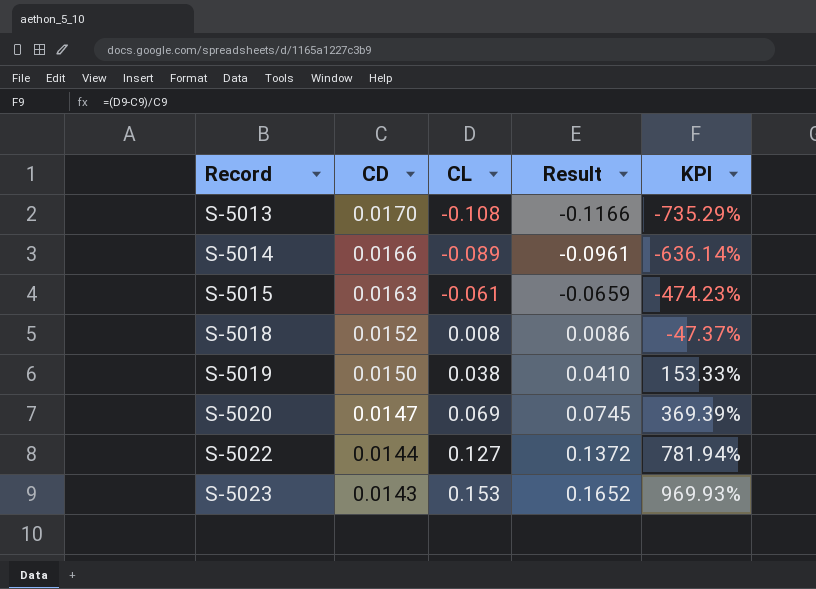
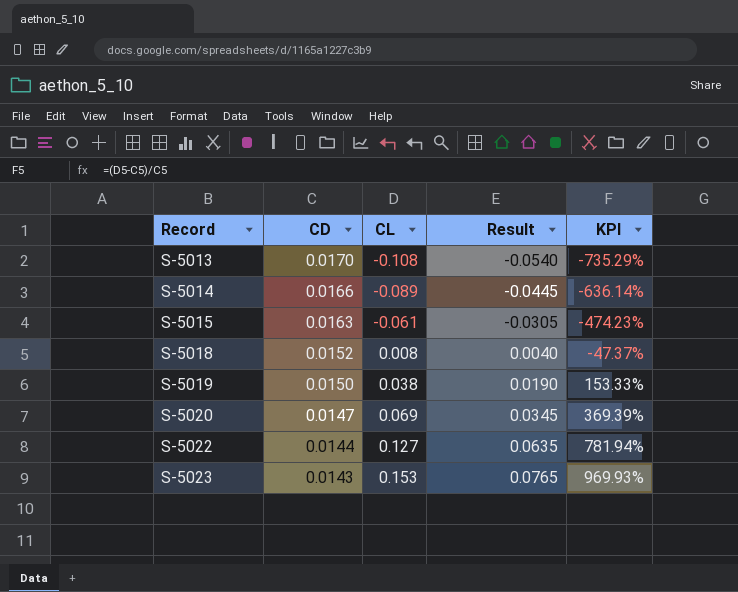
column Result | formula: [CL] * 1.08 -> [CL] * 0.5

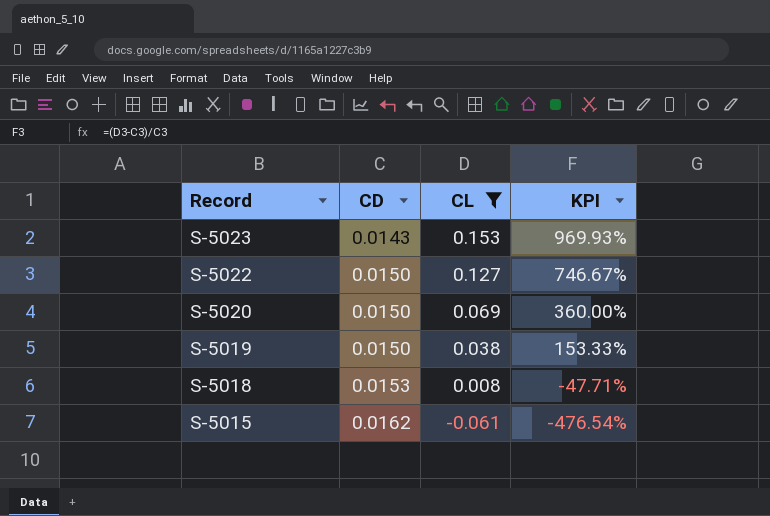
filter: none -> CL >= -0.061
row order: Record ascending -> Record descending
column Result | formula: [CL] * 0.5 -> none
S-5022 | CD: 0.0144 -> 0.0150
S-5022 | KPI: 781.94% -> 746.67%
S-5020 | CD: 0.0147 -> 0.0150
S-5020 | KPI: 369.39% -> 360.00%
S-5018 | CD: 0.0152 -> 0.0153
S-5018 | KPI: -47.37% -> -47.71%
S-5015 | CD: 0.0163 -> 0.0162
S-5015 | KPI: -474.23% -> -476.54%

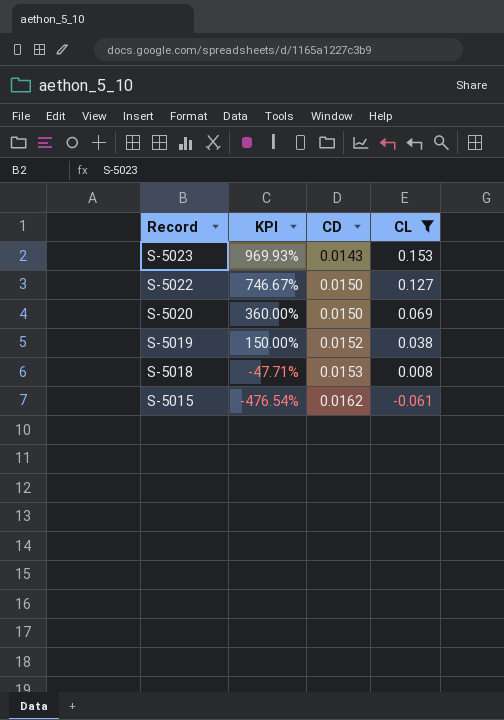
column KPI | position: 4 -> 2
S-5019 | KPI: 153.33% -> 150.00%
S-5019 | CD: 0.0150 -> 0.0152

